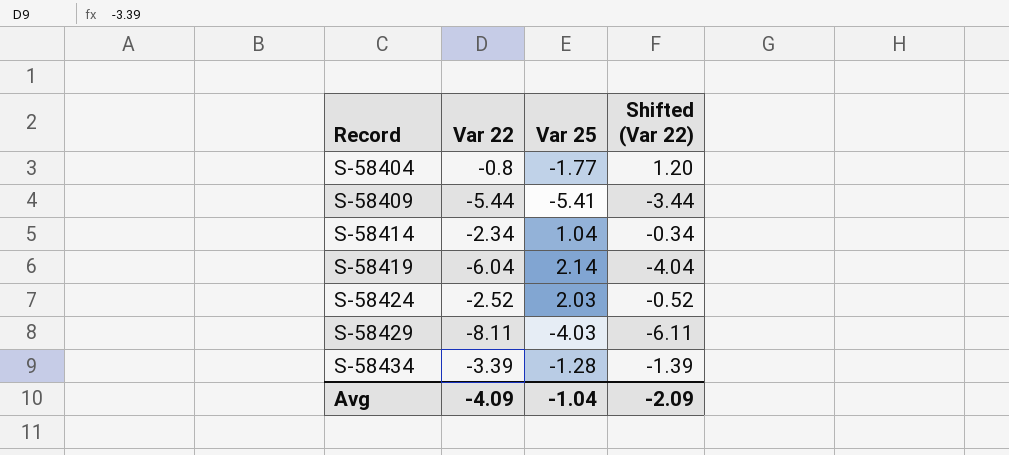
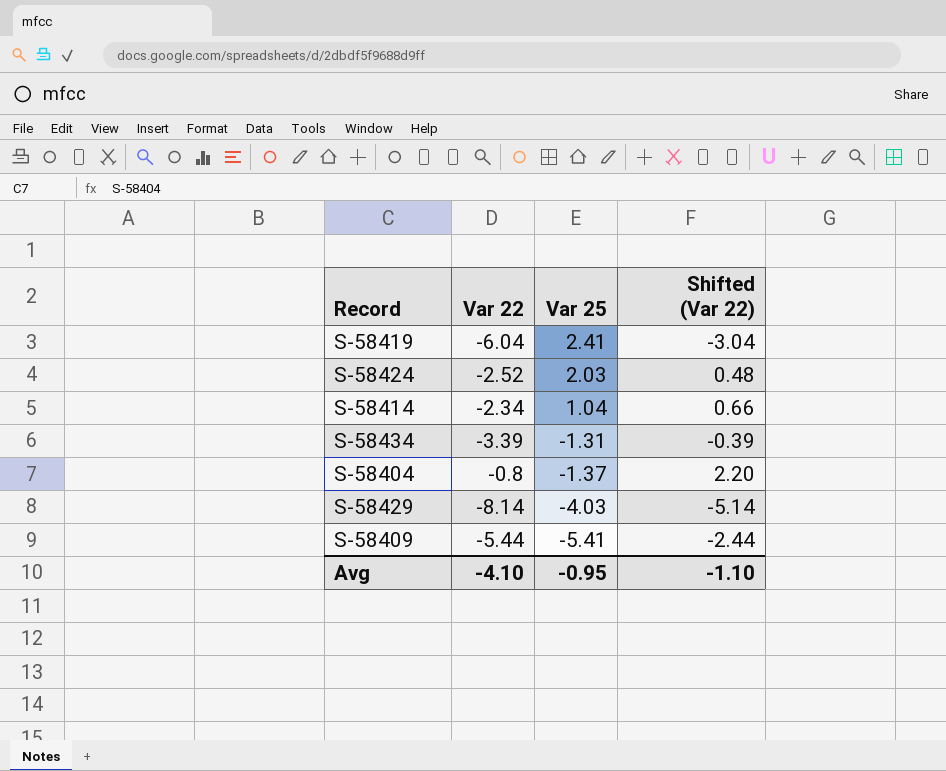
row order: Record ascending -> Var 25 descending
column Shifted (Var 22) | formula: [Var 22] + 2 -> [Var 22] + 3
S-58419 | Var 25: 2.14 -> 2.41
S-58434 | Var 25: -1.28 -> -1.31
S-58404 | Var 25: -1.77 -> -1.37
S-58429 | Var 22: -8.11 -> -8.14
Avg | Var 22: -4.09 -> -4.10
Avg | Var 25: -1.04 -> -0.95
Avg | Shifted (Var 22): -2.09 -> -1.10

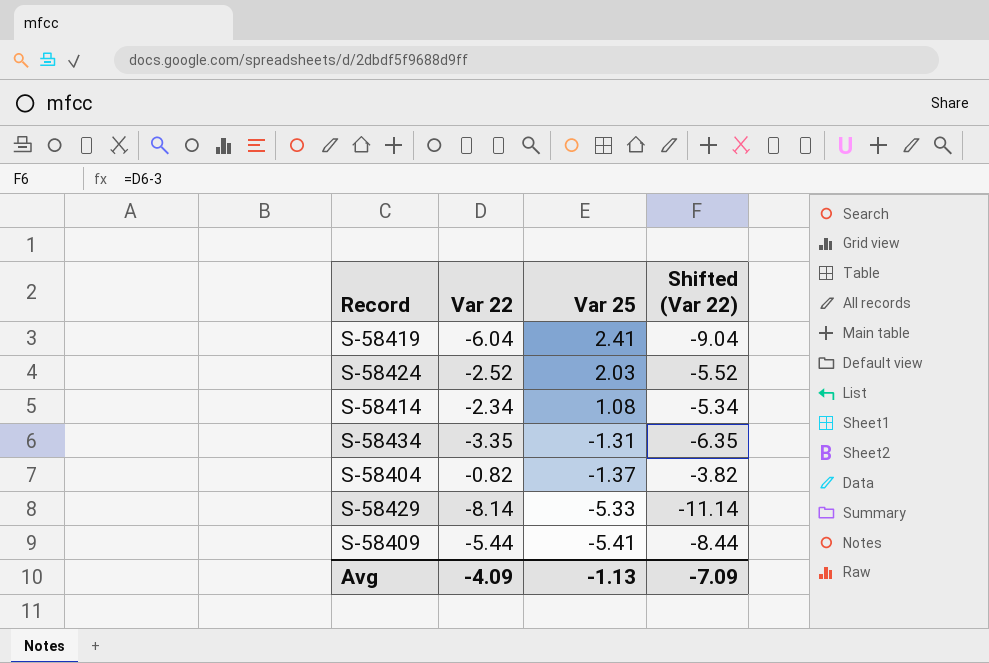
column Shifted (Var 22) | formula: [Var 22] + 3 -> [Var 22] - 3
S-58414 | Var 25: 1.04 -> 1.08
S-58434 | Var 22: -3.39 -> -3.35
S-58404 | Var 22: -0.8 -> -0.82
S-58429 | Var 25: -4.03 -> -5.33
Avg | Var 22: -4.10 -> -4.09
Avg | Var 25: -0.95 -> -1.13
Avg | Shifted (Var 22): -1.10 -> -7.09

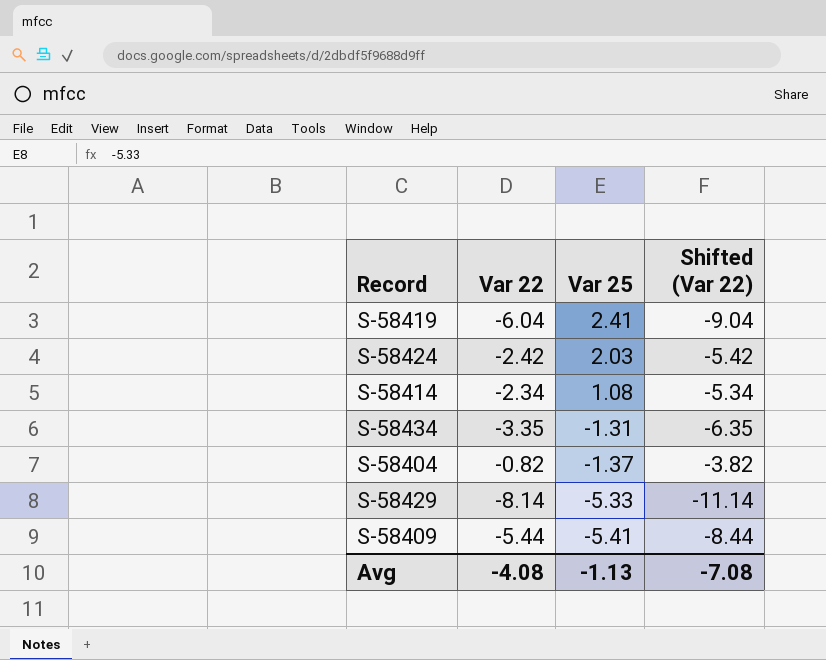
S-58424 | Var 22: -2.52 -> -2.42
S-58424 | Shifted (Var 22): -5.52 -> -5.42
Avg | Var 22: -4.09 -> -4.08
Avg | Shifted (Var 22): -7.09 -> -7.08

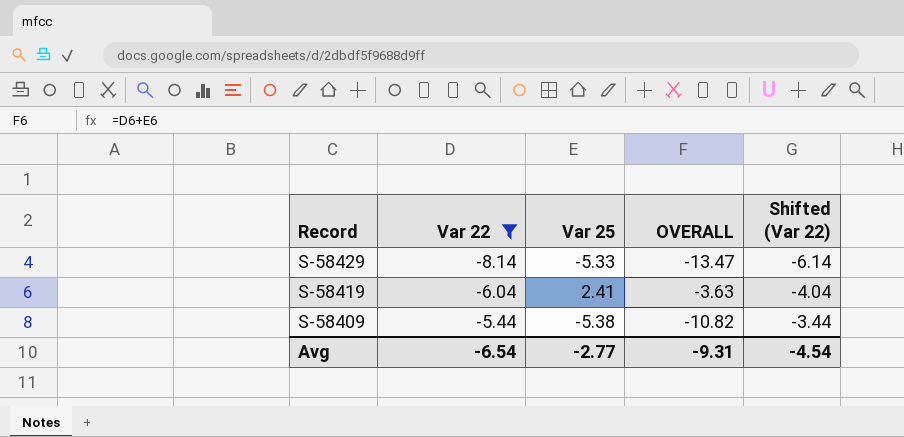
filter: none -> Var 22 <= -5.44
row order: Var 25 descending -> Record descending
column OVERALL | formula: none -> [Var 22] + [Var 25]
column Shifted (Var 22) | formula: [Var 22] - 3 -> [Var 22] + 2
S-58409 | Var 25: -5.41 -> -5.38
Avg | Var 22: -4.08 -> -6.54
Avg | Var 25: -1.13 -> -2.77
Avg | Shifted (Var 22): -7.08 -> -4.54

